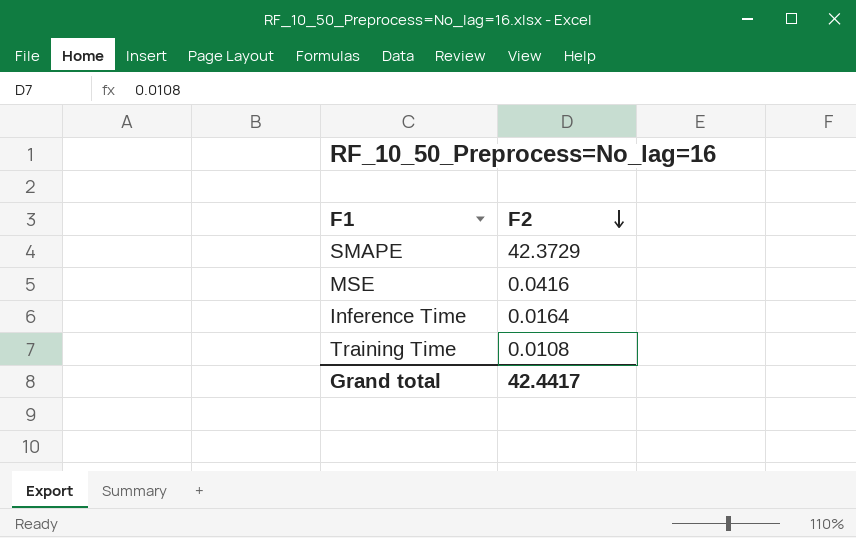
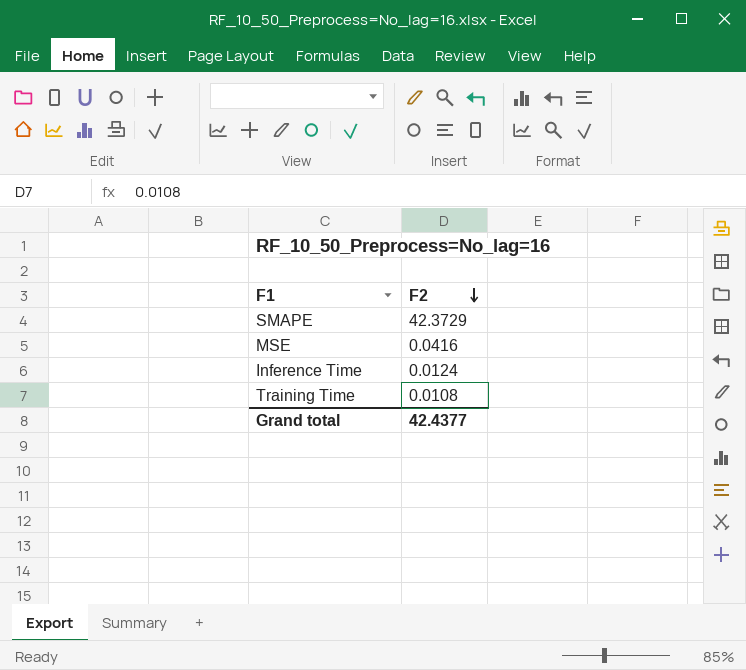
Inference Time | F2: 0.0164 -> 0.0124
Grand total | F2: 42.4417 -> 42.4377

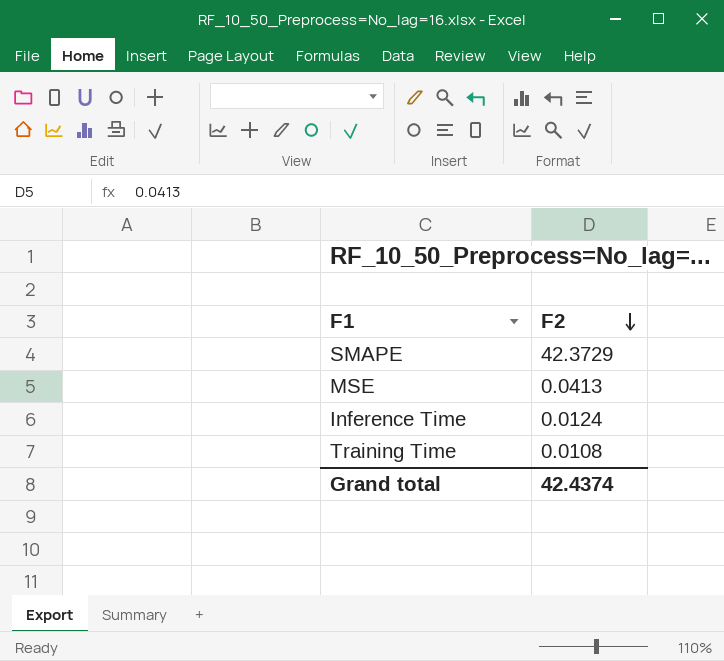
MSE | F2: 0.0416 -> 0.0413
Grand total | F2: 42.4377 -> 42.4374

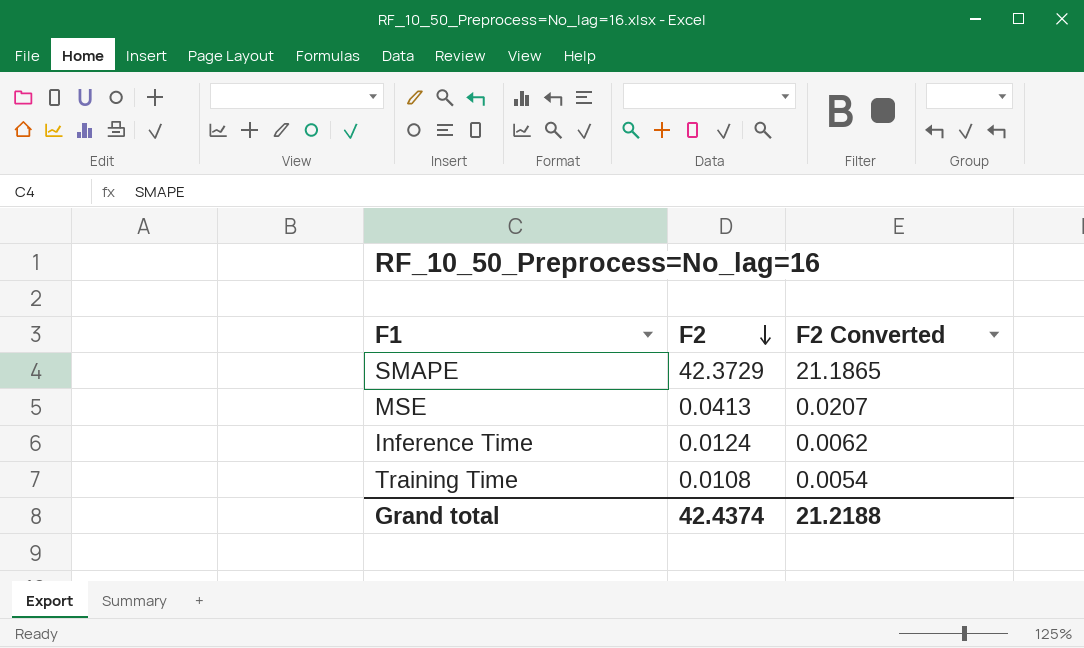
column F2 Converted | formula: none -> [F2] * 0.5

